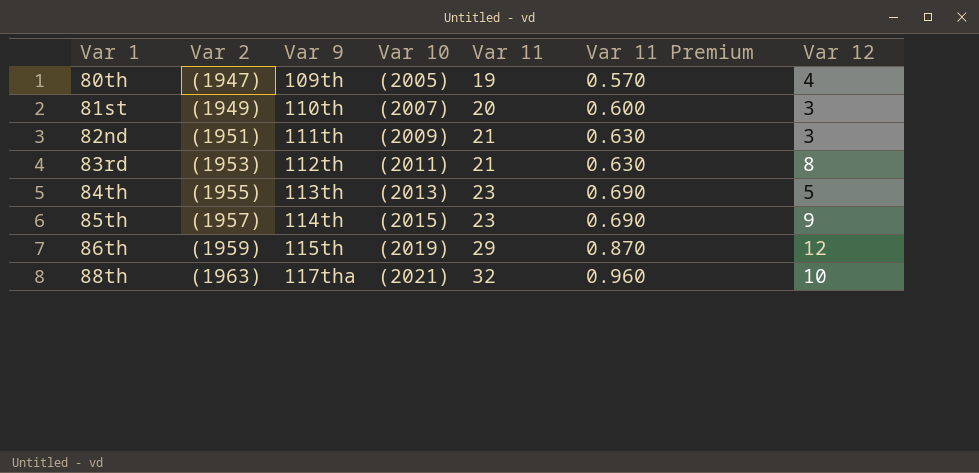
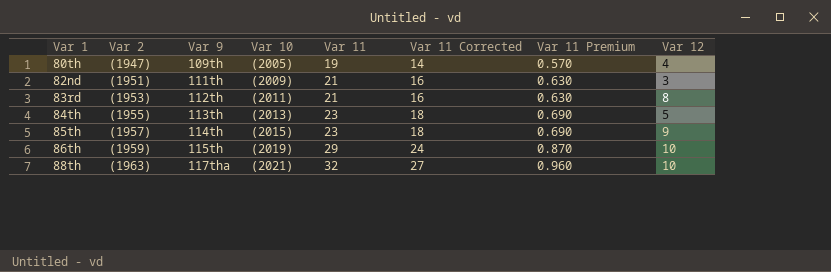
column Var 11 Corrected | formula: none -> [Var 11] - 5
row 81st: (1949) | 110th | (2007) | 20 | 0.600 | 3 -> none
86th | Var 12: 12 -> 10

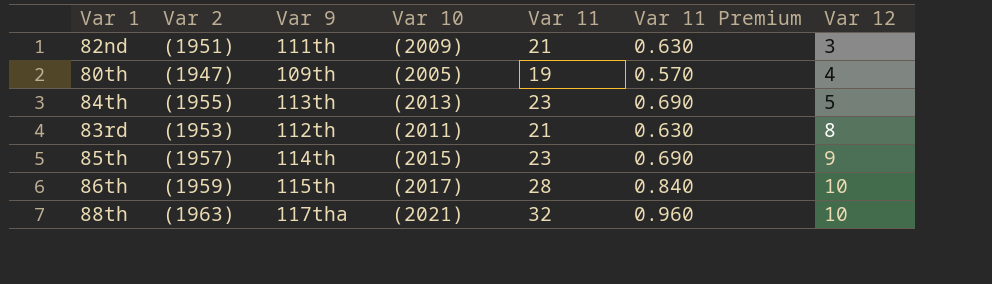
row order: Var 1 ascending -> Var 12 ascending
column Var 11 Corrected | formula: [Var 11] - 5 -> none
86th | Var 10: (2019) -> (2017)
86th | Var 11: 29 -> 28
86th | Var 11 Premium: 0.870 -> 0.840

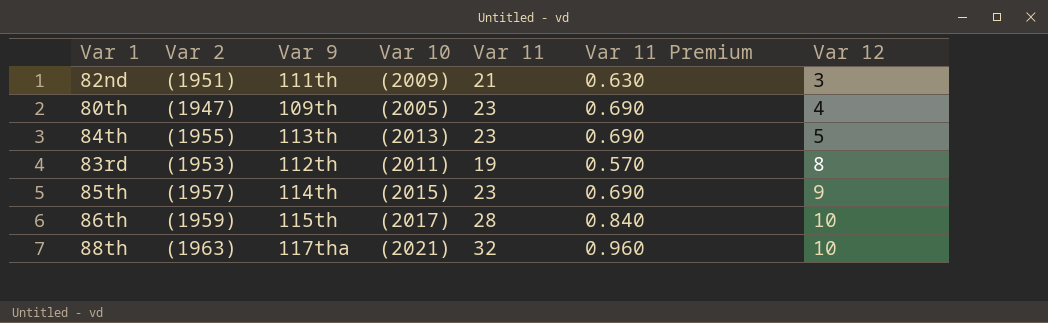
80th | Var 11: 19 -> 23
80th | Var 11 Premium: 0.570 -> 0.690
83rd | Var 11: 21 -> 19
83rd | Var 11 Premium: 0.630 -> 0.570

